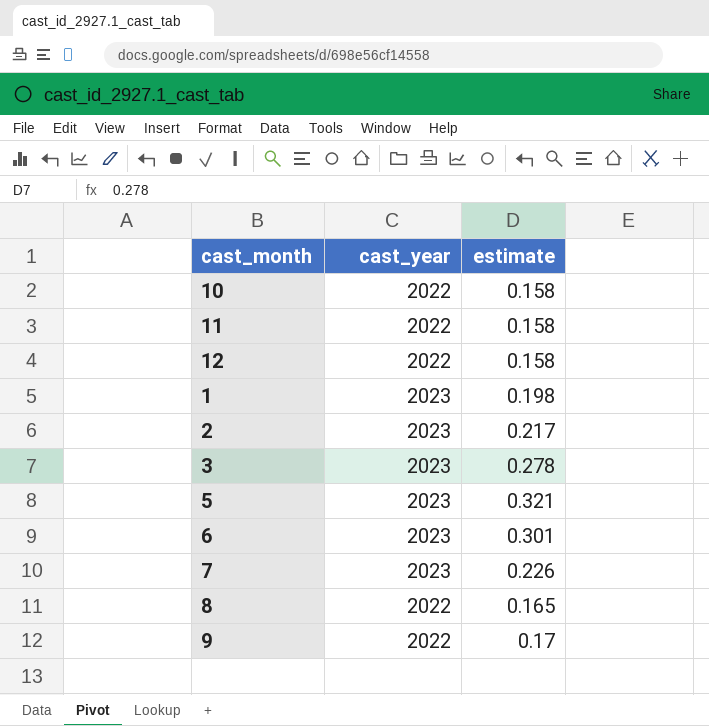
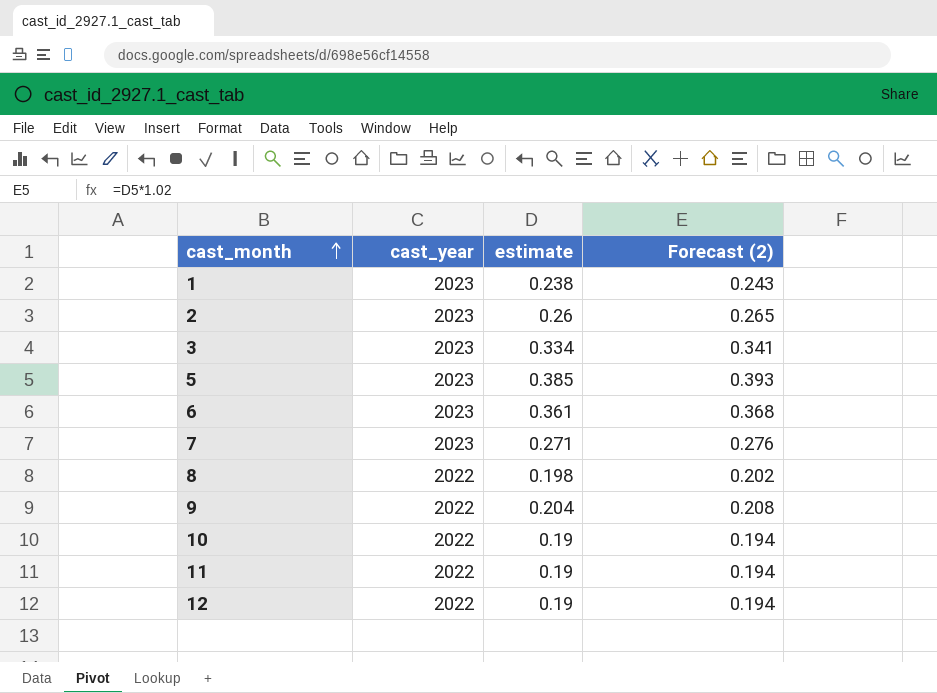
row order: none -> cast_month ascending
column Forecast (2) | formula: none -> [estimate] * 1.02
1 | estimate: 0.198 -> 0.238
2 | estimate: 0.217 -> 0.26
3 | estimate: 0.278 -> 0.334
5 | estimate: 0.321 -> 0.385
6 | estimate: 0.301 -> 0.361
7 | estimate: 0.226 -> 0.271
8 | estimate: 0.165 -> 0.198
9 | estimate: 0.17 -> 0.204
10 | estimate: 0.158 -> 0.19
11 | estimate: 0.158 -> 0.19
12 | estimate: 0.158 -> 0.19

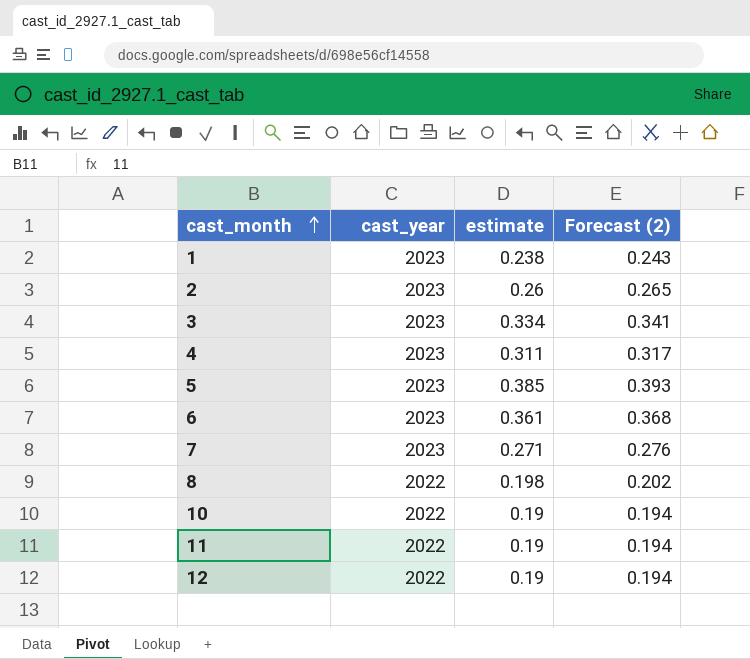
row 9: 2022 | 0.204 | 0.208 -> none
row 4: none -> 2023 | 0.311 | 0.317

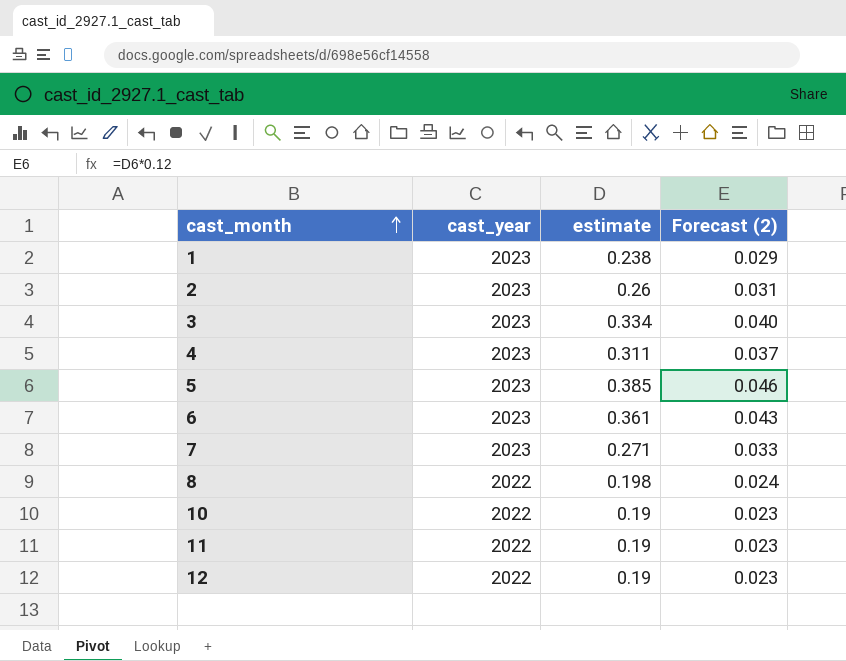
column Forecast (2) | formula: [estimate] * 1.02 -> [estimate] * 0.12

